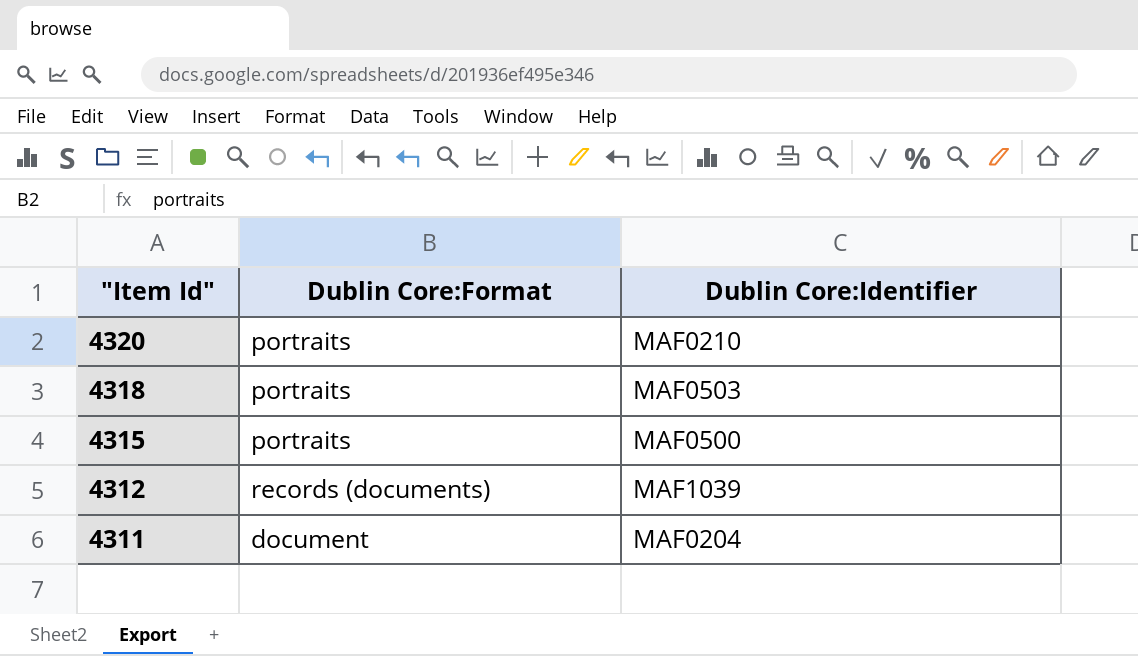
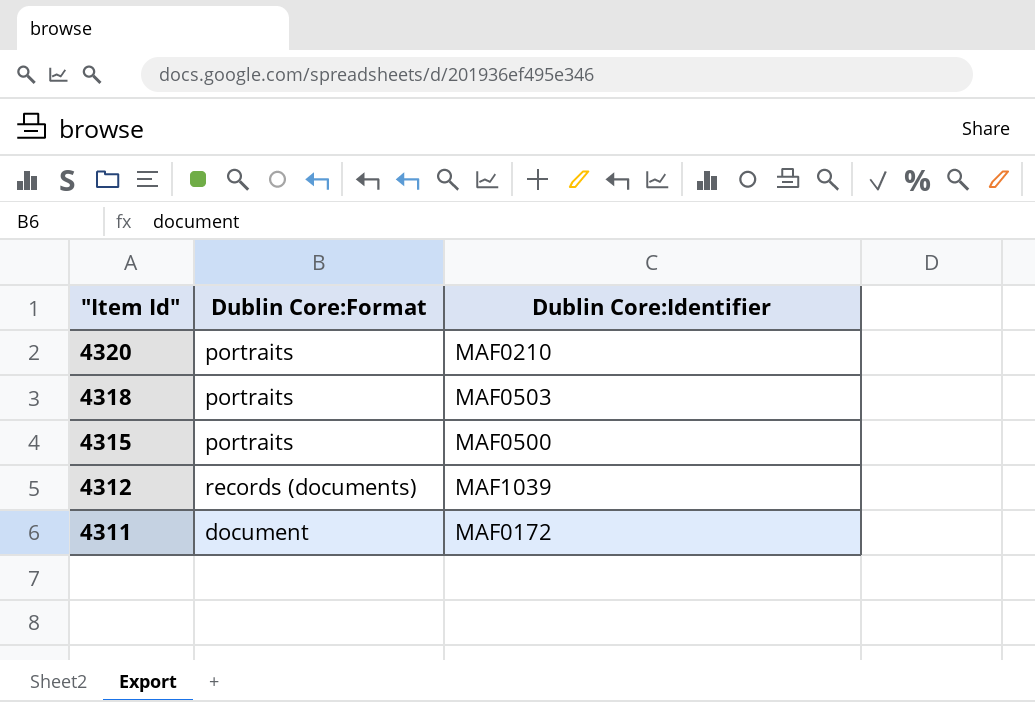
4311 | Dublin Core:Identifier: MAF0204 -> MAF0172

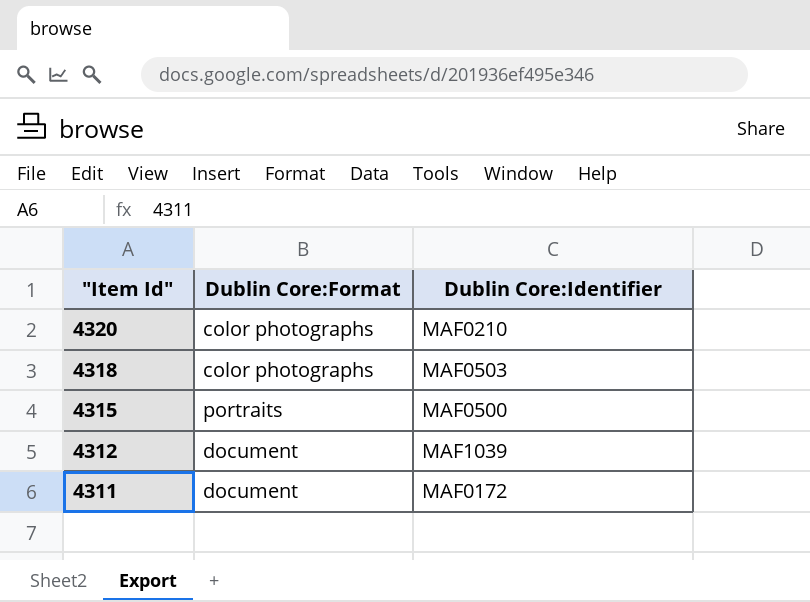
4320 | Dublin Core:Format: portraits -> color photographs
4318 | Dublin Core:Format: portraits -> color photographs
4312 | Dublin Core:Format: records (documents) -> document

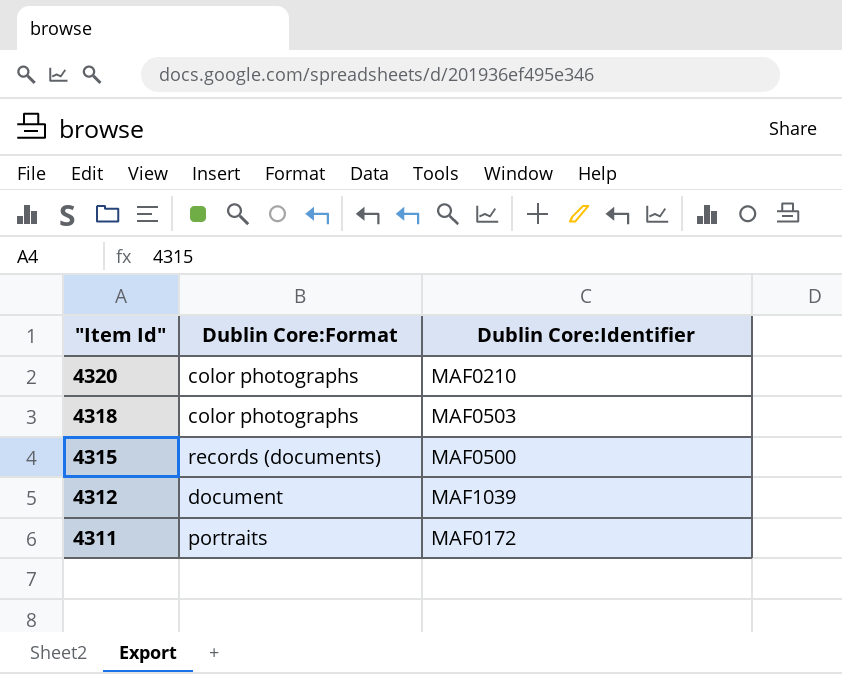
4315 | Dublin Core:Format: portraits -> records (documents)
4311 | Dublin Core:Format: document -> portraits

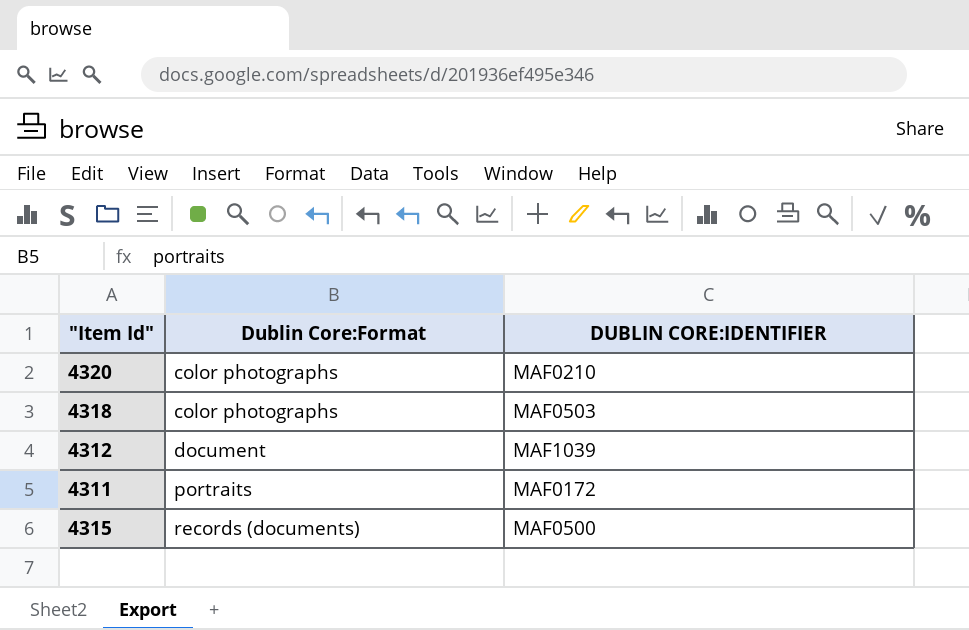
row order: "Item Id" descending -> Dublin Core:Format ascending
column name: Dublin Core:Identifier -> DUBLIN CORE:IDENTIFIER

